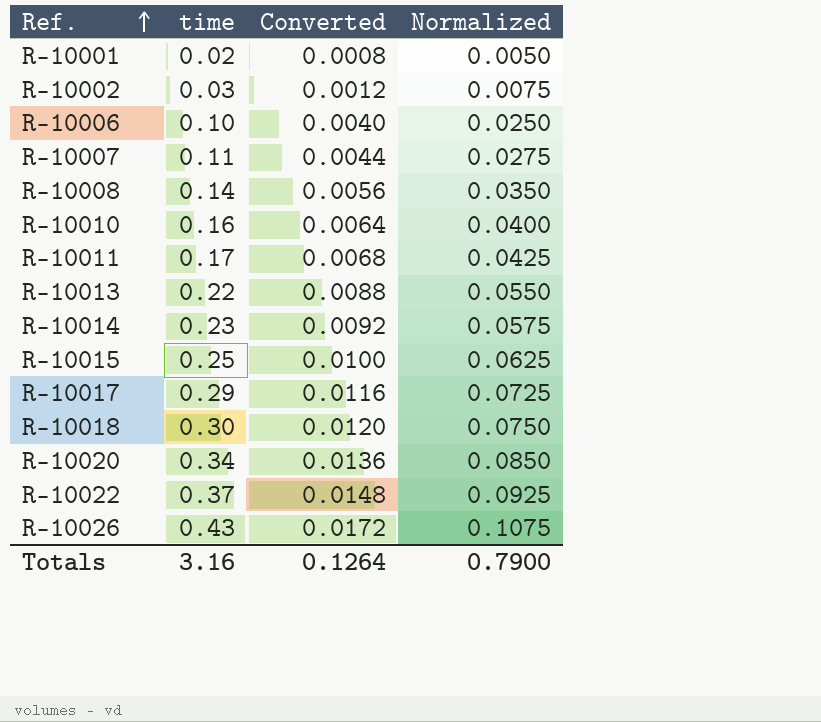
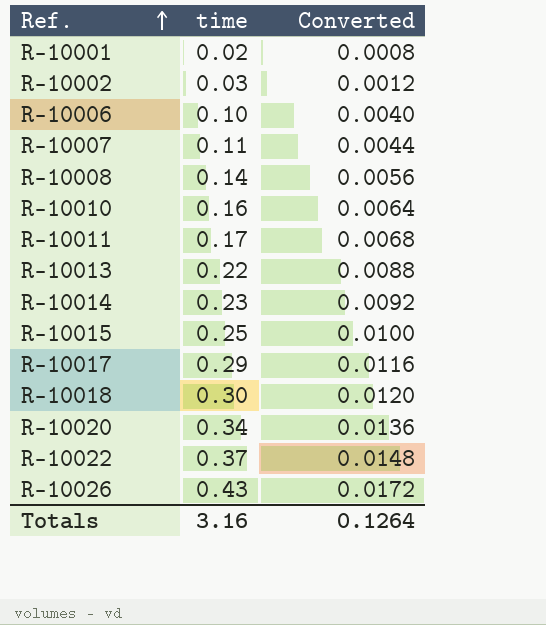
column Normalized | formula: [time] * 0.25 -> none

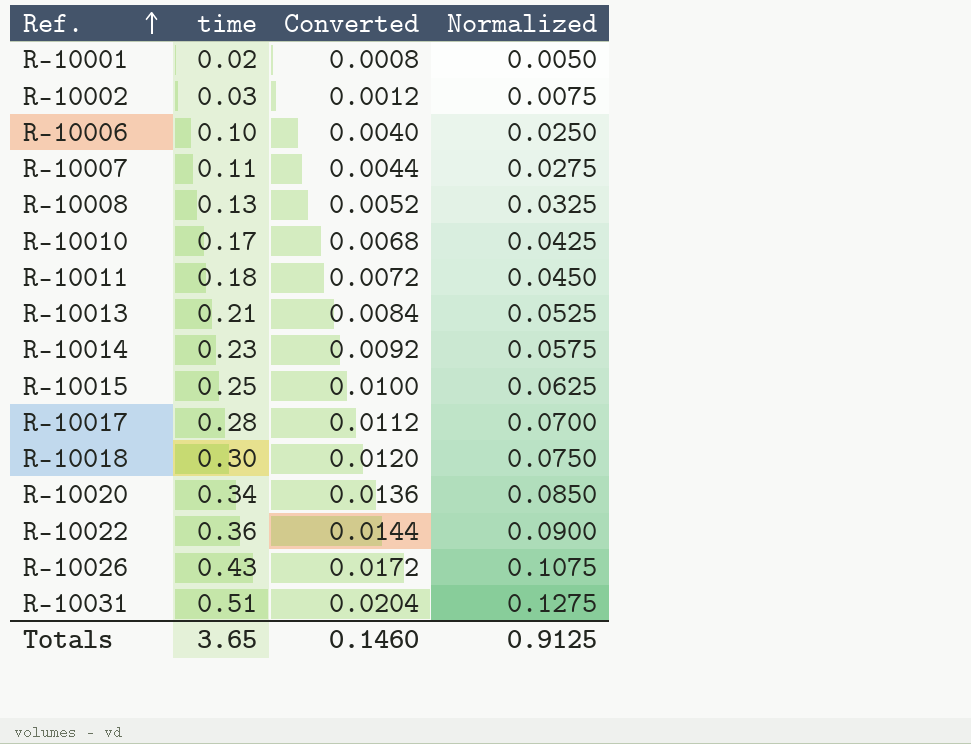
column Normalized | formula: none -> [time] * 0.25
R-10008 | time: 0.14 -> 0.13
R-10008 | Converted: 0.0056 -> 0.0052
R-10010 | time: 0.16 -> 0.17
R-10010 | Converted: 0.0064 -> 0.0068
R-10011 | time: 0.17 -> 0.18
R-10011 | Converted: 0.0068 -> 0.0072
R-10013 | time: 0.22 -> 0.21
R-10013 | Converted: 0.0088 -> 0.0084
R-10017 | time: 0.29 -> 0.28
R-10017 | Converted: 0.0116 -> 0.0112
R-10022 | time: 0.37 -> 0.36
R-10022 | Converted: 0.0148 -> 0.0144
row R-10031: none -> 0.51 | 0.0204 | 0.1275
Totals | time: 3.16 -> 3.65
Totals | Converted: 0.1264 -> 0.1460

